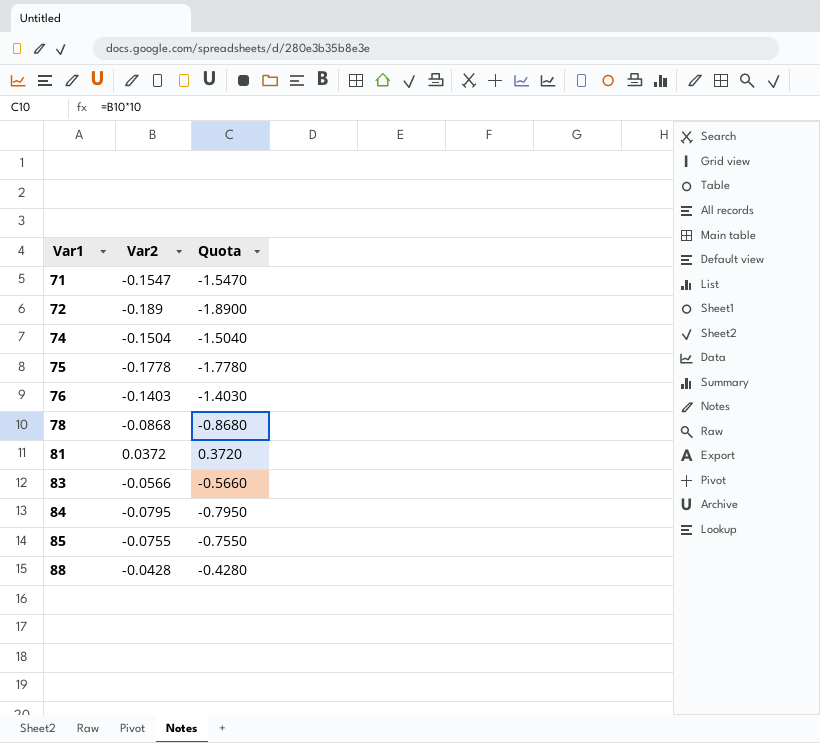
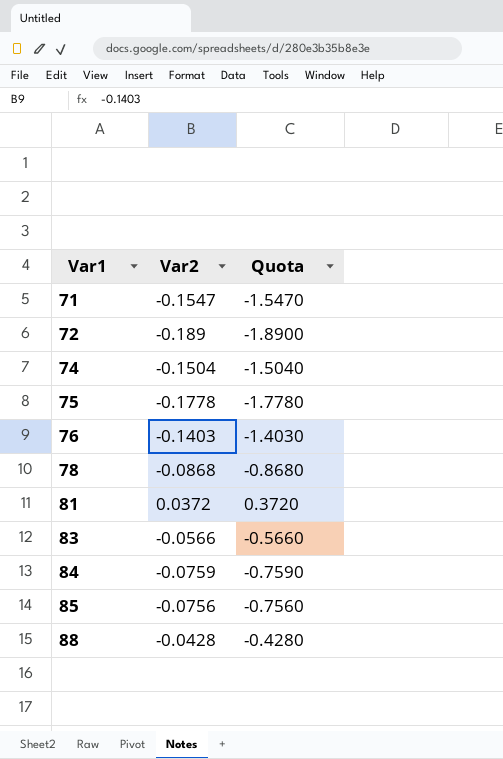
84 | Var2: -0.0795 -> -0.0759
84 | Quota: -0.7950 -> -0.7590
85 | Var2: -0.0755 -> -0.0756
85 | Quota: -0.7550 -> -0.7560

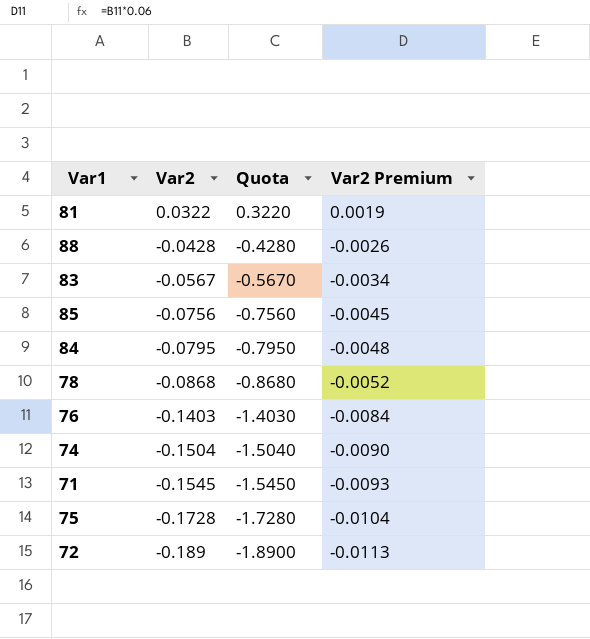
row order: Var1 ascending -> Var2 descending
column Var2 Premium | formula: none -> [Var2] * 0.06
81 | Var2: 0.0372 -> 0.0322
81 | Quota: 0.3720 -> 0.3220
83 | Var2: -0.0566 -> -0.0567
83 | Quota: -0.5660 -> -0.5670
84 | Var2: -0.0759 -> -0.0795
84 | Quota: -0.7590 -> -0.7950
71 | Var2: -0.1547 -> -0.1545
71 | Quota: -1.5470 -> -1.5450
75 | Var2: -0.1778 -> -0.1728
75 | Quota: -1.7780 -> -1.7280

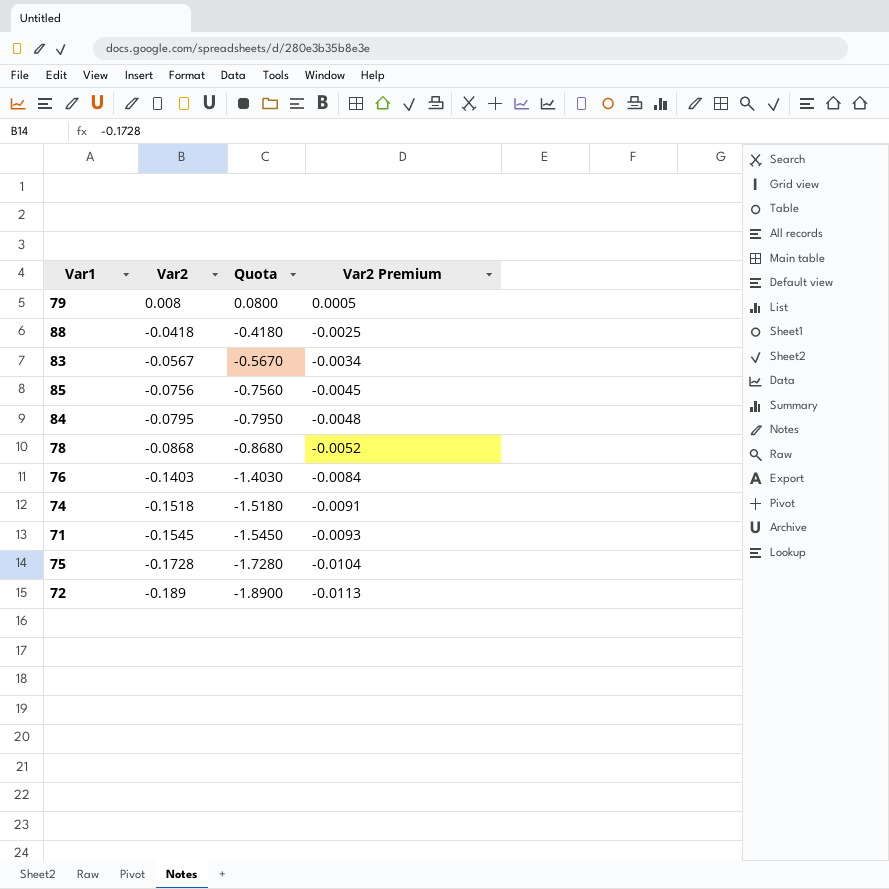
row 81: 0.0322 | 0.3220 | 0.0019 -> none
row 79: none -> 0.008 | 0.0800 | 0.0005
88 | Var2: -0.0428 -> -0.0418
88 | Quota: -0.4280 -> -0.4180
88 | Var2 Premium: -0.0026 -> -0.0025
74 | Var2: -0.1504 -> -0.1518
74 | Quota: -1.5040 -> -1.5180
74 | Var2 Premium: -0.0090 -> -0.0091

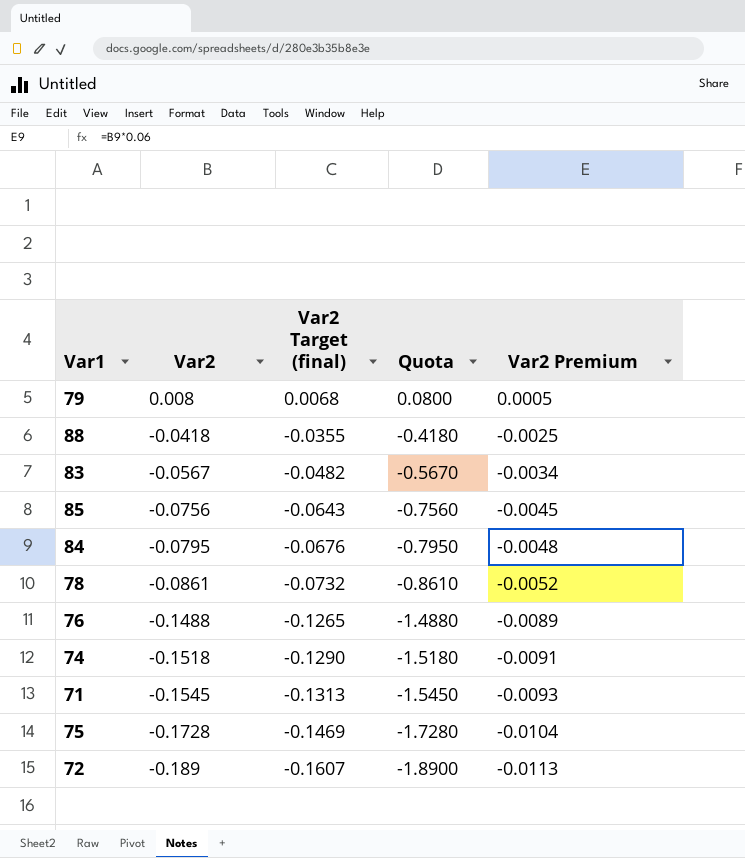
column Var2 Target (final) | formula: none -> [Var2] * 0.85
78 | Var2: -0.0868 -> -0.0861
78 | Quota: -0.8680 -> -0.8610
76 | Var2: -0.1403 -> -0.1488
76 | Quota: -1.4030 -> -1.4880
76 | Var2 Premium: -0.0084 -> -0.0089

